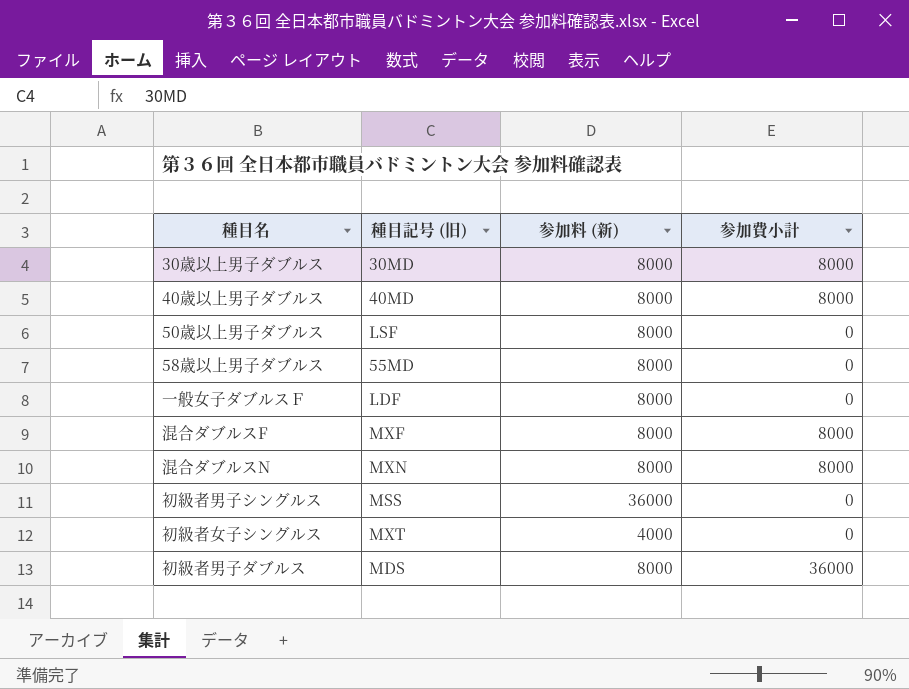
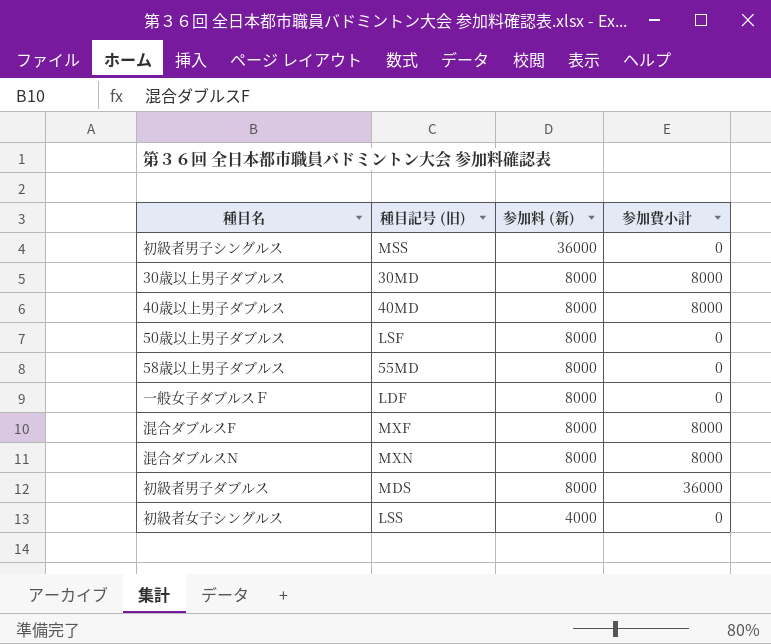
row order: none -> 参加料 (新) descending
初級者女子シングルス | 種目記号 (旧): MXT -> LSS

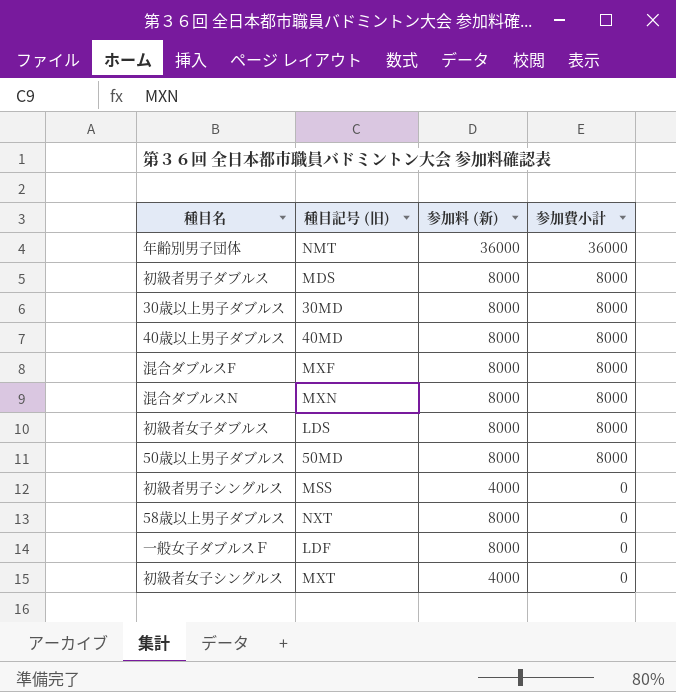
row order: 参加料 (新) descending -> 参加費小計 descending
row 年齢別男子団体: none -> NMT | 36000 | 36000
初級者男子ダブルス | 参加費小計: 36000 -> 8000
row 初級者女子ダブルス: none -> LDS | 8000 | 8000
50歳以上男子ダブルス | 種目記号 (旧): LSF -> 50MD
50歳以上男子ダブルス | 参加費小計: 0 -> 8000
初級者男子シングルス | 参加料 (新): 36000 -> 4000
58歳以上男子ダブルス | 種目記号 (旧): 55MD -> NXT
初級者女子シングルス | 種目記号 (旧): LSS -> MXT

